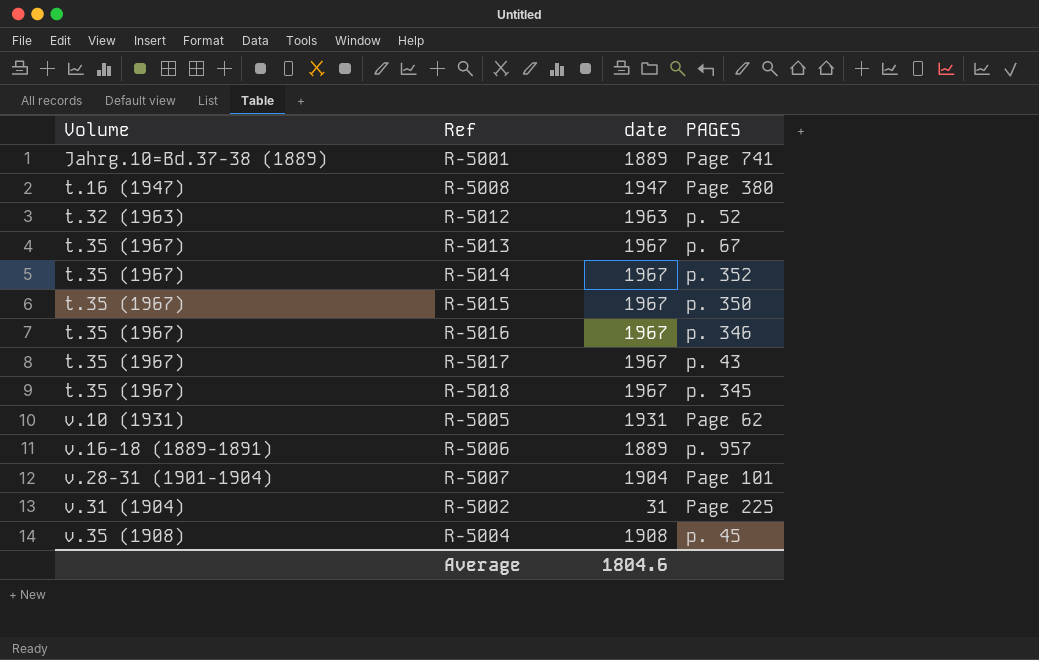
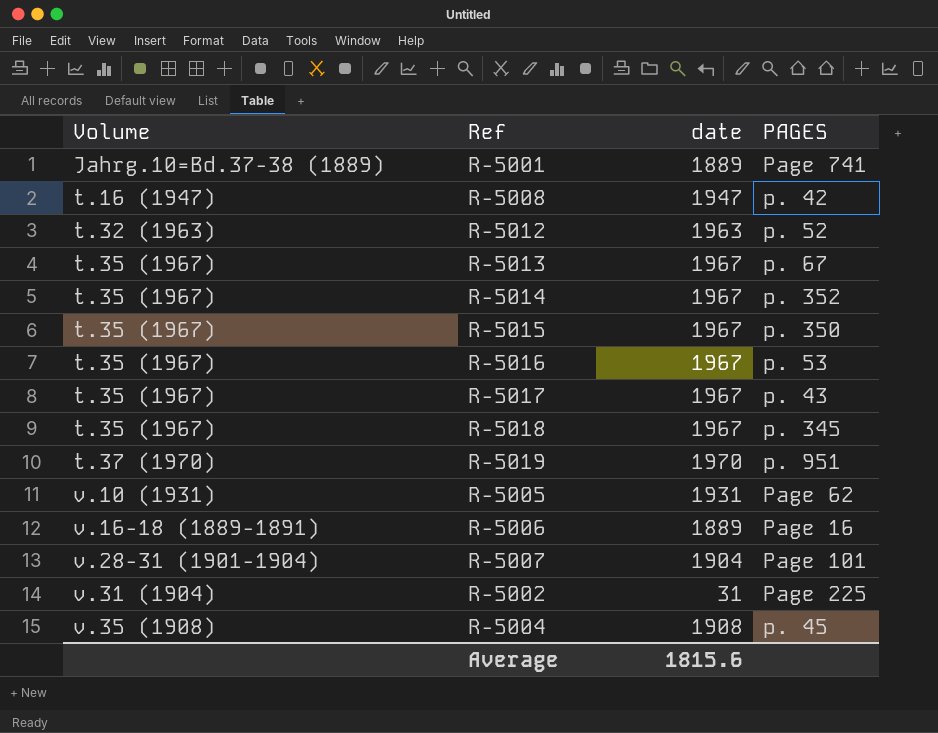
R-5008 | PAGES: Page 380 -> p. 42
R-5016 | PAGES: p. 346 -> p. 53
row R-5019: none -> t.37 (1970) | 1970 | p. 951
R-5006 | PAGES: p. 957 -> Page 16
Average | date: 1804.6 -> 1815.6

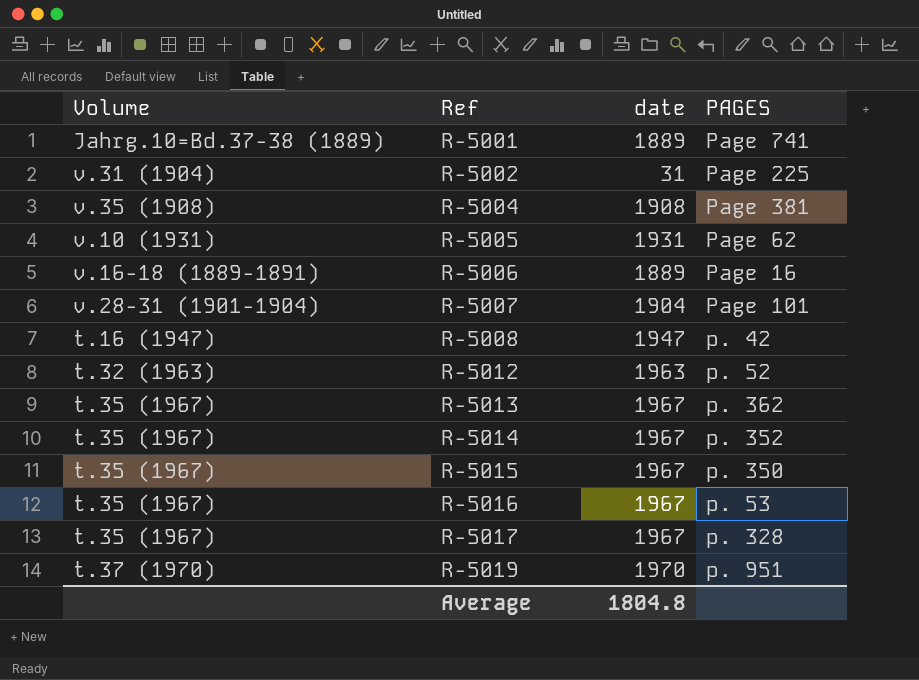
row order: Volume ascending -> Ref ascending
row R-5018: t.35 (1967) | 1967 | p. 345 -> none
R-5004 | PAGES: p. 45 -> Page 381
R-5013 | PAGES: p. 67 -> p. 362
R-5017 | PAGES: p. 43 -> p. 328
Average | date: 1815.6 -> 1804.8

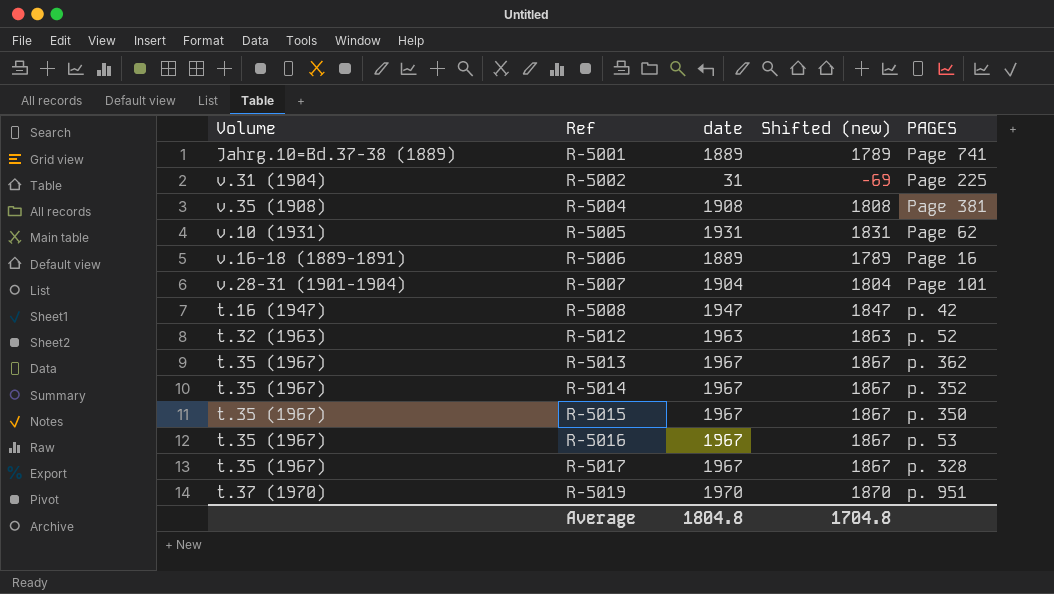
column Shifted (new) | formula: none -> [date] - 100

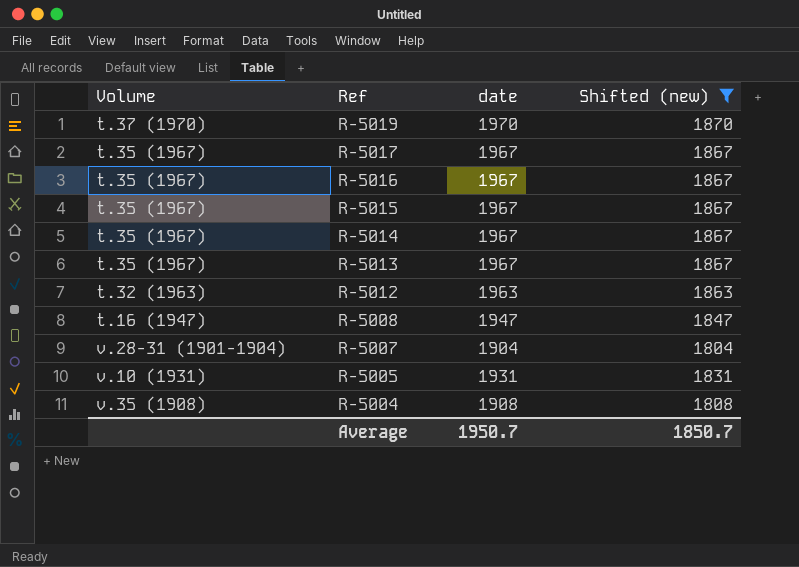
filter: none -> Shifted (new) >= 1804
row order: Ref ascending -> Ref descending
column PAGES | position: 5 -> none
Average | date: 1804.8 -> 1950.7
Average | Shifted (new): 1704.8 -> 1850.7

